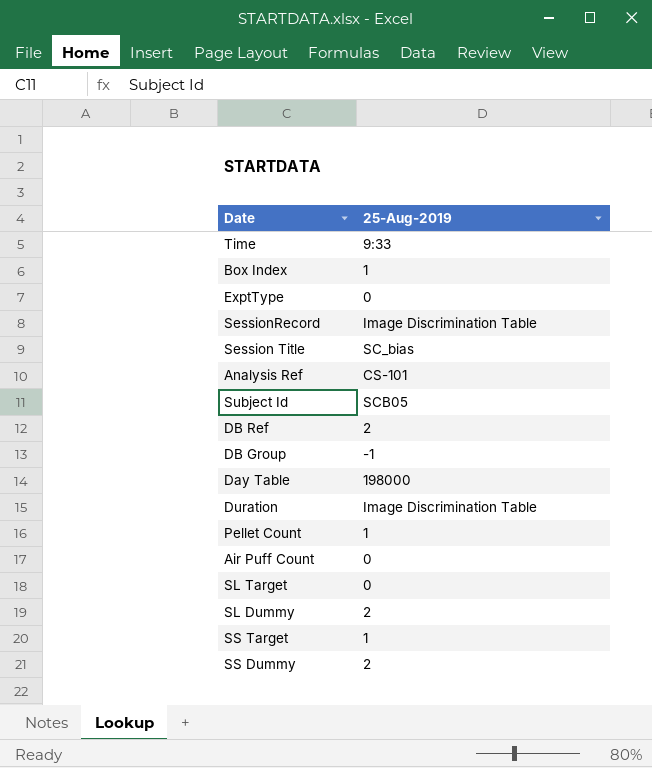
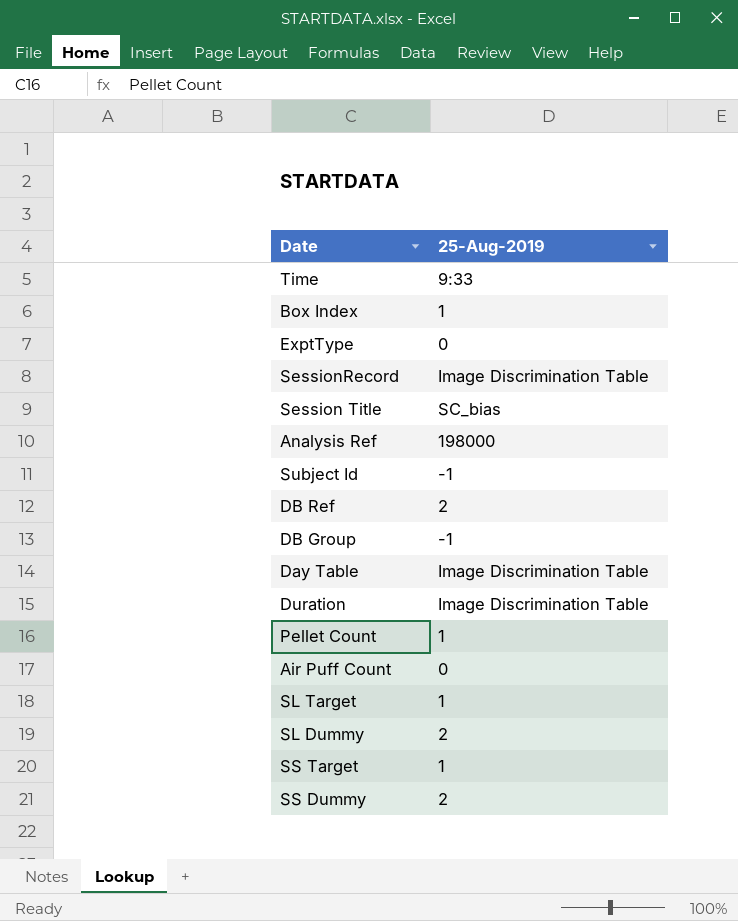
Analysis Ref | 25-Aug-2019: CS-101 -> 198000
Subject Id | 25-Aug-2019: SCB05 -> -1
Day Table | 25-Aug-2019: 198000 -> Image Discrimination Table
SL Target | 25-Aug-2019: 0 -> 1

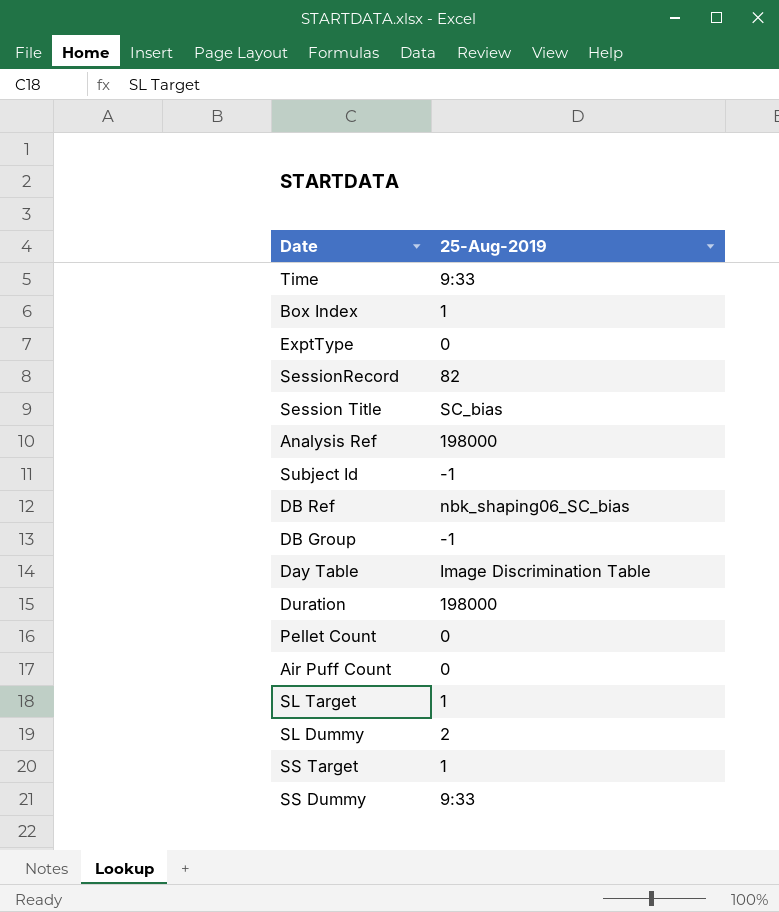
SessionRecord | 25-Aug-2019: Image Discrimination Table -> 82
DB Ref | 25-Aug-2019: 2 -> nbk_shaping06_SC_bias
Duration | 25-Aug-2019: Image Discrimination Table -> 198000
Pellet Count | 25-Aug-2019: 1 -> 0
SS Dummy | 25-Aug-2019: 2 -> 9:33

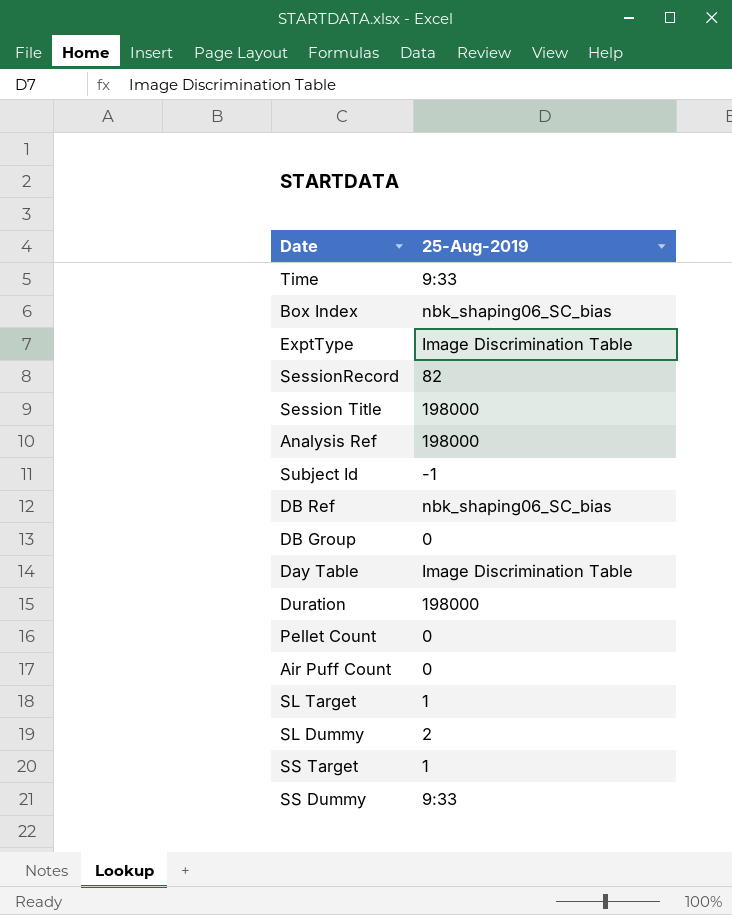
Box Index | 25-Aug-2019: 1 -> nbk_shaping06_SC_bias
ExptType | 25-Aug-2019: 0 -> Image Discrimination Table
Session Title | 25-Aug-2019: SC_bias -> 198000
DB Group | 25-Aug-2019: -1 -> 0

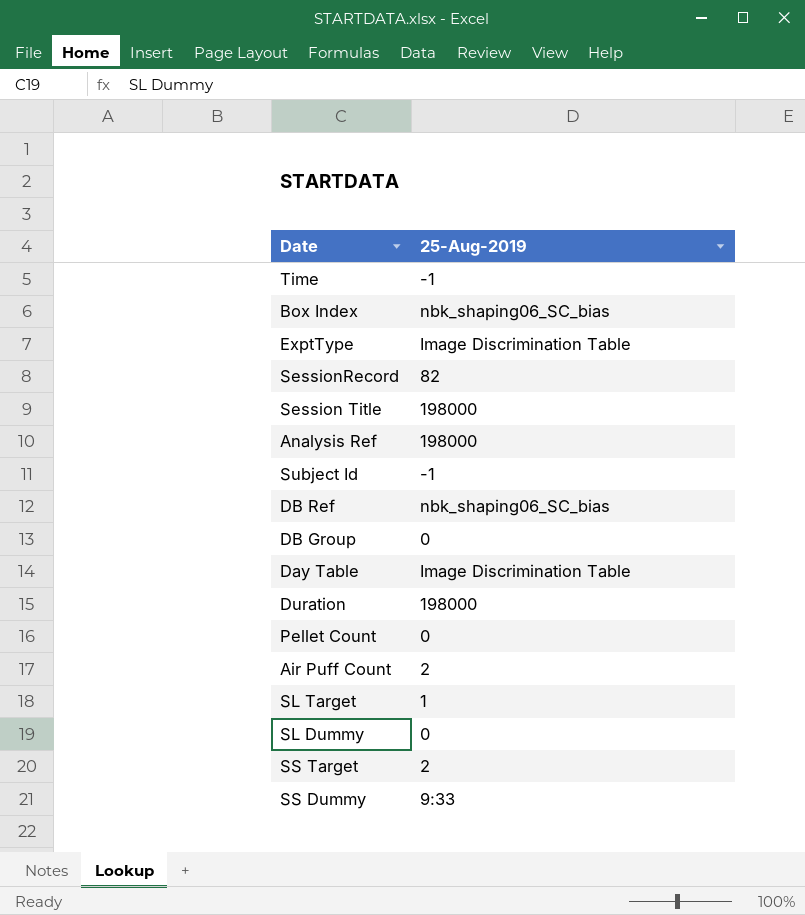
Time | 25-Aug-2019: 9:33 -> -1
Air Puff Count | 25-Aug-2019: 0 -> 2
SL Dummy | 25-Aug-2019: 2 -> 0
SS Target | 25-Aug-2019: 1 -> 2

